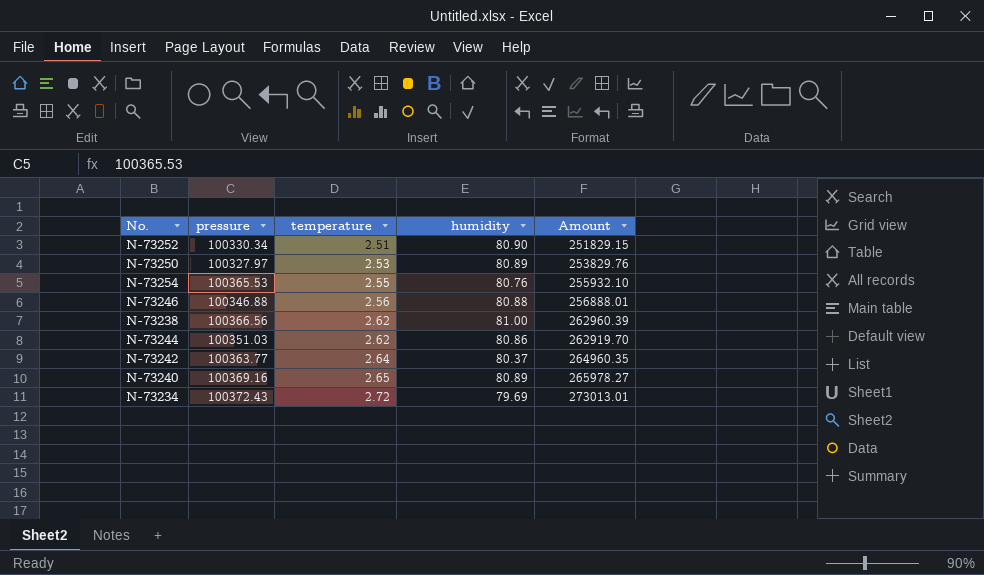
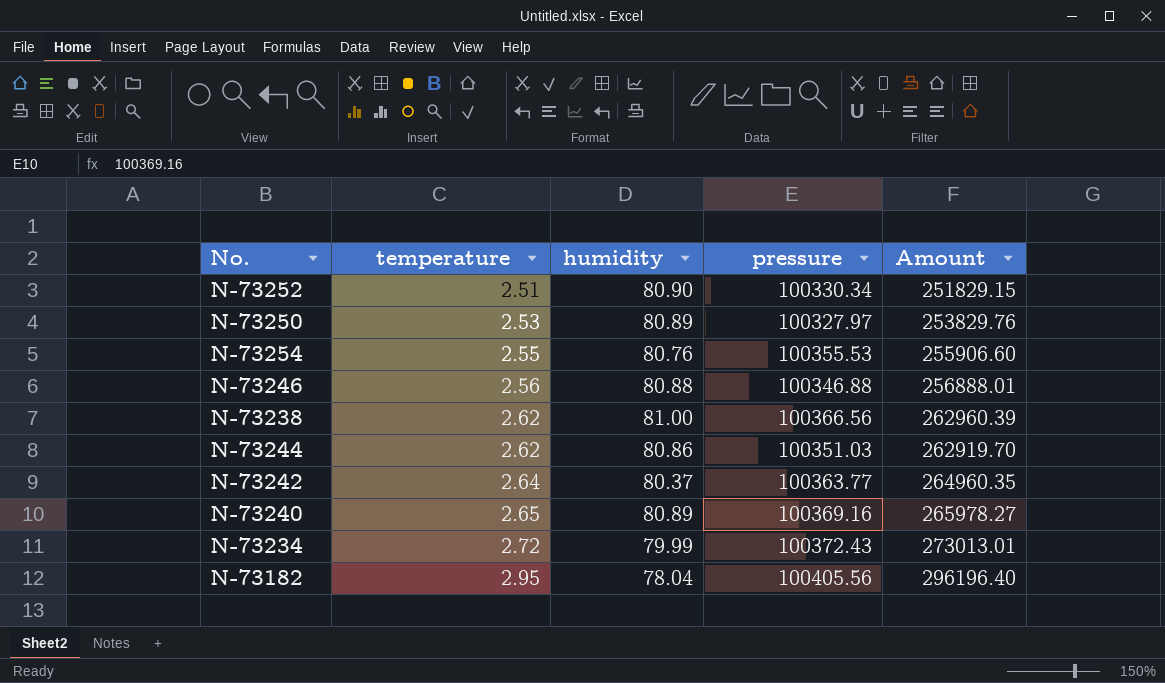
column pressure | position: 2 -> 4
N-73254 | pressure: 100365.53 -> 100355.53
N-73254 | Amount: 255932.10 -> 255906.60
N-73234 | humidity: 79.69 -> 79.99
row N-73182: none -> 2.95 | 78.04 | 100405.56 | 296196.40

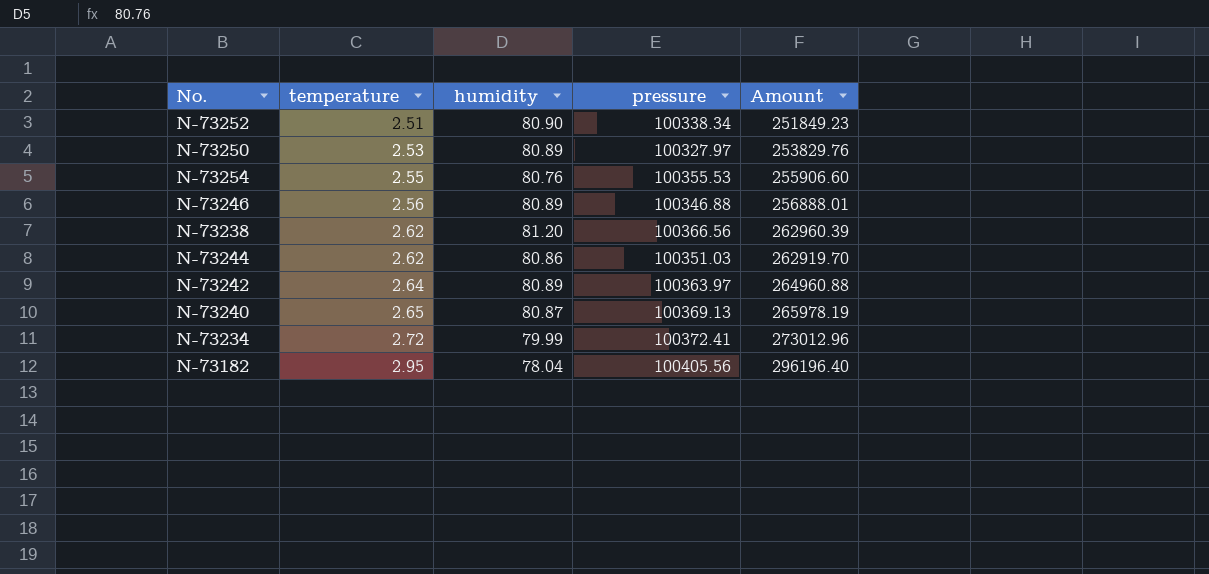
N-73252 | pressure: 100330.34 -> 100338.34
N-73252 | Amount: 251829.15 -> 251849.23
N-73246 | humidity: 80.88 -> 80.89
N-73238 | humidity: 81.00 -> 81.20
N-73242 | humidity: 80.37 -> 80.89
N-73242 | pressure: 100363.77 -> 100363.97
N-73242 | Amount: 264960.35 -> 264960.88
N-73240 | humidity: 80.89 -> 80.87
N-73240 | pressure: 100369.16 -> 100369.13
N-73240 | Amount: 265978.27 -> 265978.19
N-73234 | pressure: 100372.43 -> 100372.41
N-73234 | Amount: 273013.01 -> 273012.96

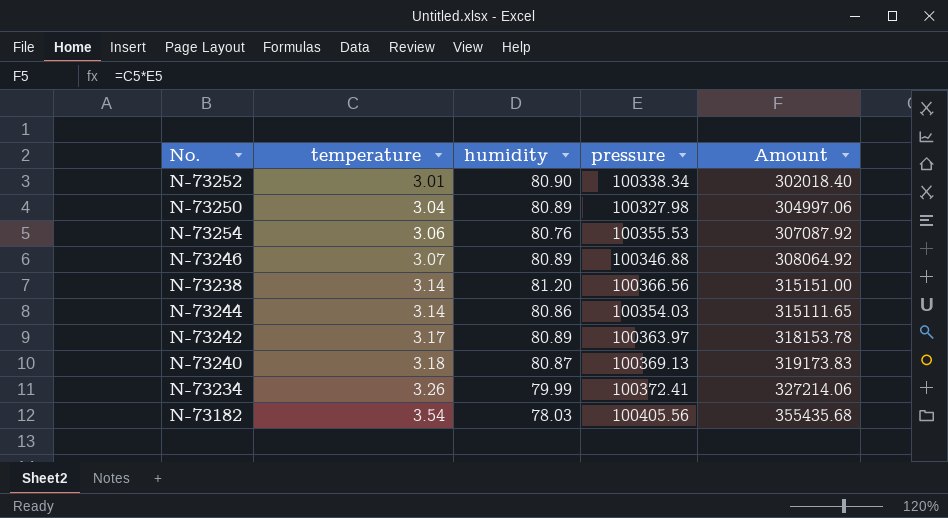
N-73252 | temperature: 2.51 -> 3.01
N-73252 | Amount: 251849.23 -> 302018.40
N-73250 | temperature: 2.53 -> 3.04
N-73250 | pressure: 100327.97 -> 100327.98
N-73250 | Amount: 253829.76 -> 304997.06
N-73254 | temperature: 2.55 -> 3.06
N-73254 | Amount: 255906.60 -> 307087.92
N-73246 | temperature: 2.56 -> 3.07
N-73246 | Amount: 256888.01 -> 308064.92
N-73238 | temperature: 2.62 -> 3.14
N-73238 | Amount: 262960.39 -> 315151.00
N-73244 | temperature: 2.62 -> 3.14
N-73244 | pressure: 100351.03 -> 100354.03
N-73244 | Amount: 262919.70 -> 315111.65
N-73242 | temperature: 2.64 -> 3.17
N-73242 | Amount: 264960.88 -> 318153.78
N-73240 | temperature: 2.65 -> 3.18
N-73240 | Amount: 265978.19 -> 319173.83
N-73234 | temperature: 2.72 -> 3.26
N-73234 | Amount: 273012.96 -> 327214.06
N-73182 | temperature: 2.95 -> 3.54
N-73182 | humidity: 78.04 -> 78.03
N-73182 | Amount: 296196.40 -> 355435.68

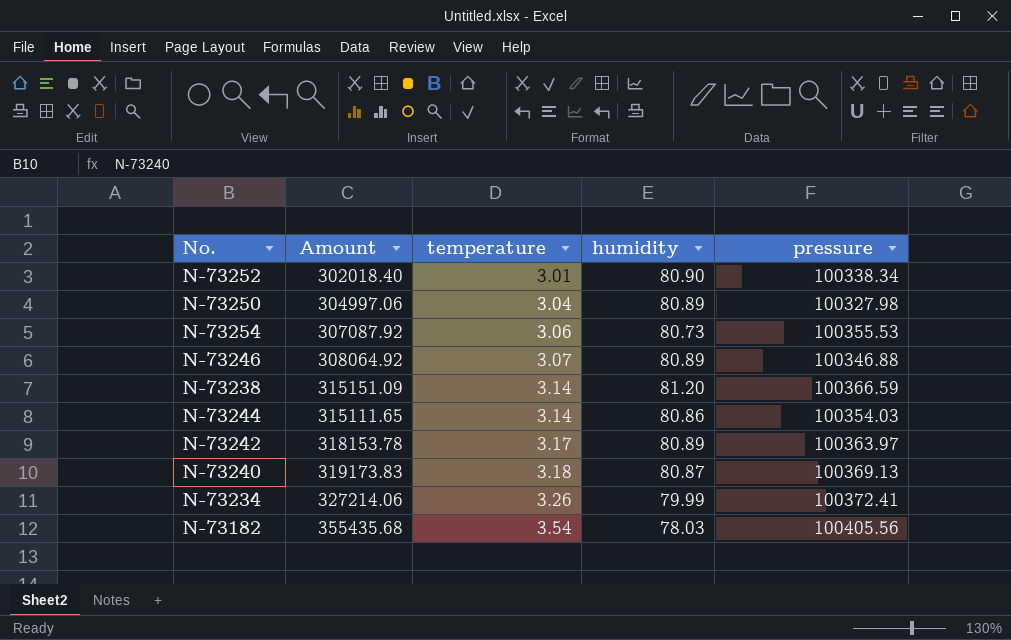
column Amount | position: 5 -> 2
N-73254 | humidity: 80.76 -> 80.73
N-73238 | Amount: 315151.00 -> 315151.09
N-73238 | pressure: 100366.56 -> 100366.59

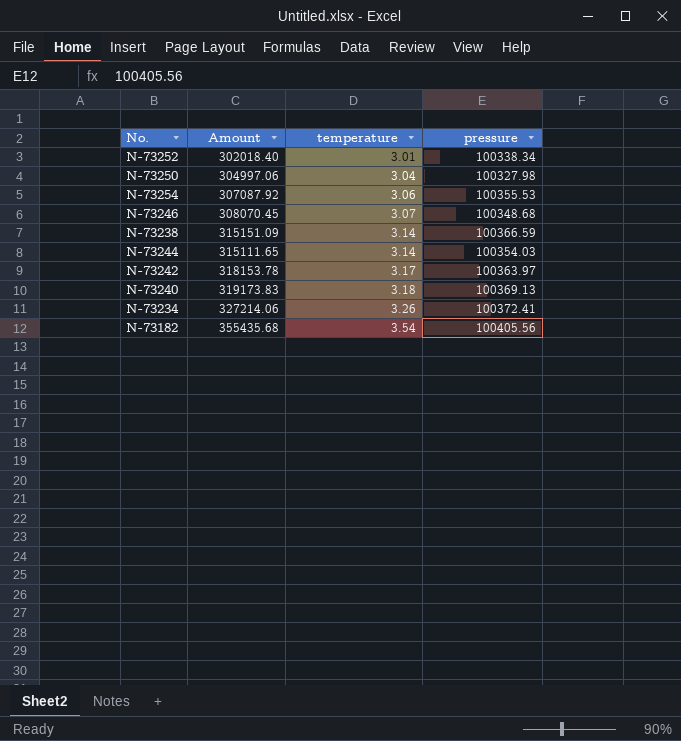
column humidity | position: 4 -> none
N-73246 | Amount: 308064.92 -> 308070.45
N-73246 | pressure: 100346.88 -> 100348.68

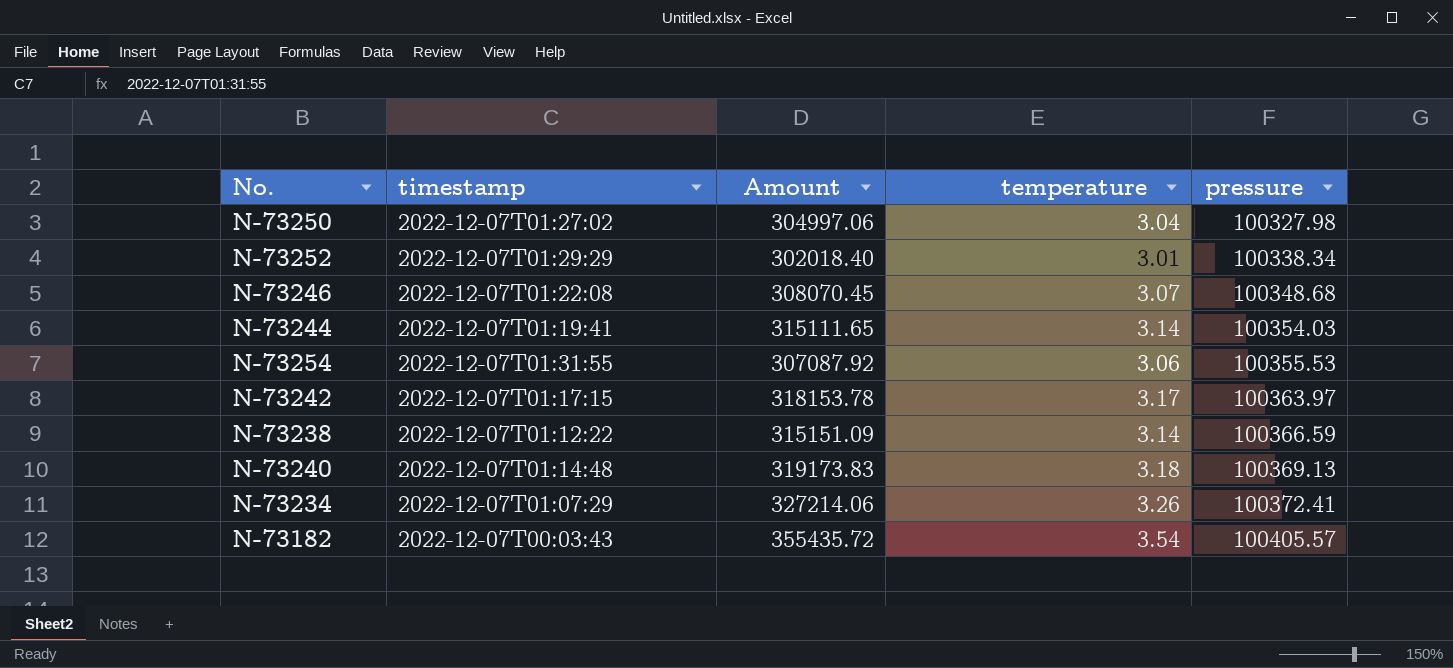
row order: temperature ascending -> pressure ascending
column timestamp | position: none -> 2
N-73182 | Amount: 355435.68 -> 355435.72
N-73182 | pressure: 100405.56 -> 100405.57

